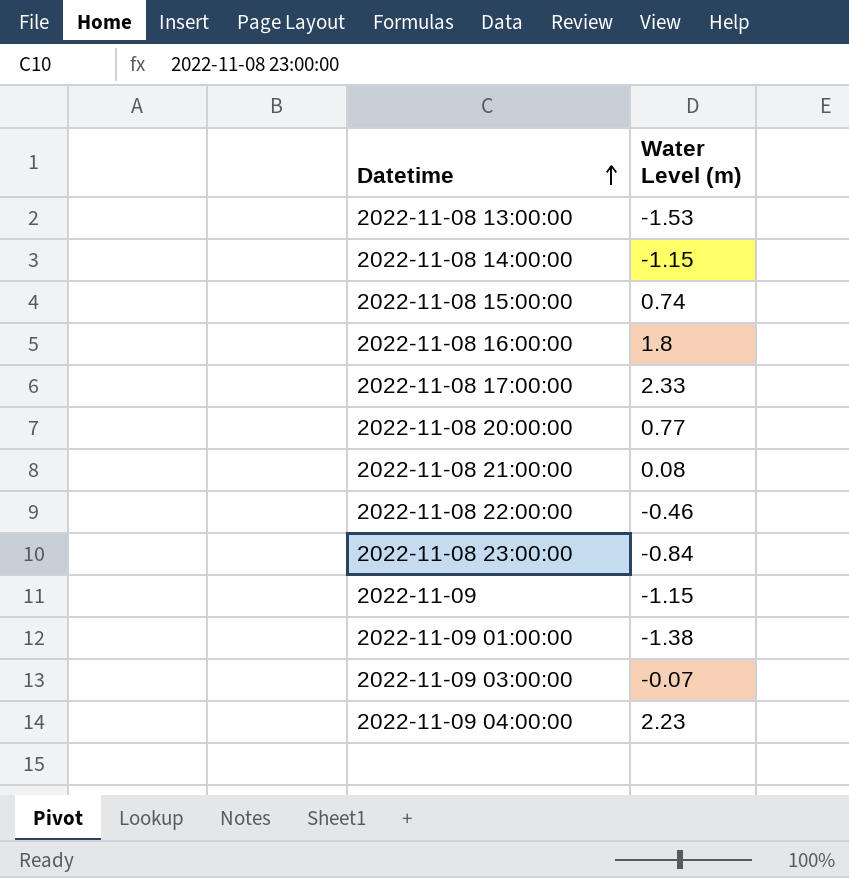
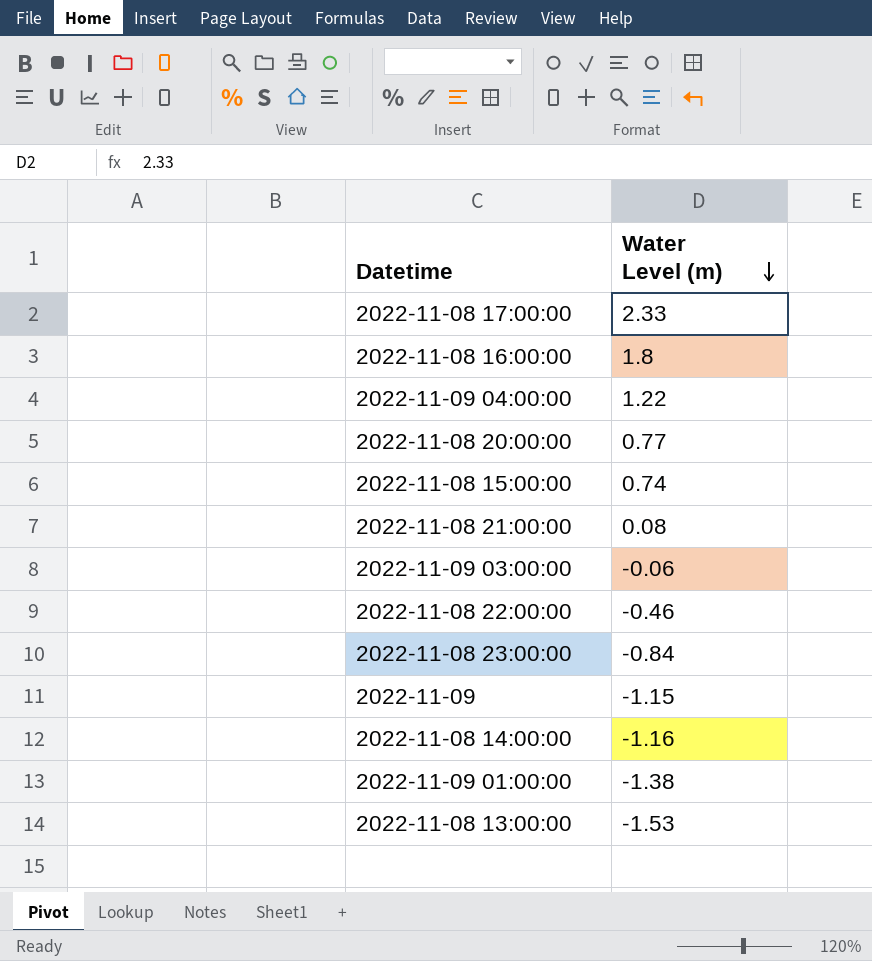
row order: Datetime ascending -> Water Level (m) descending
2022-11-09 04:00:00 | Water Level (m): 2.23 -> 1.22
2022-11-09 03:00:00 | Water Level (m): -0.07 -> -0.06
2022-11-08 14:00:00 | Water Level (m): -1.15 -> -1.16

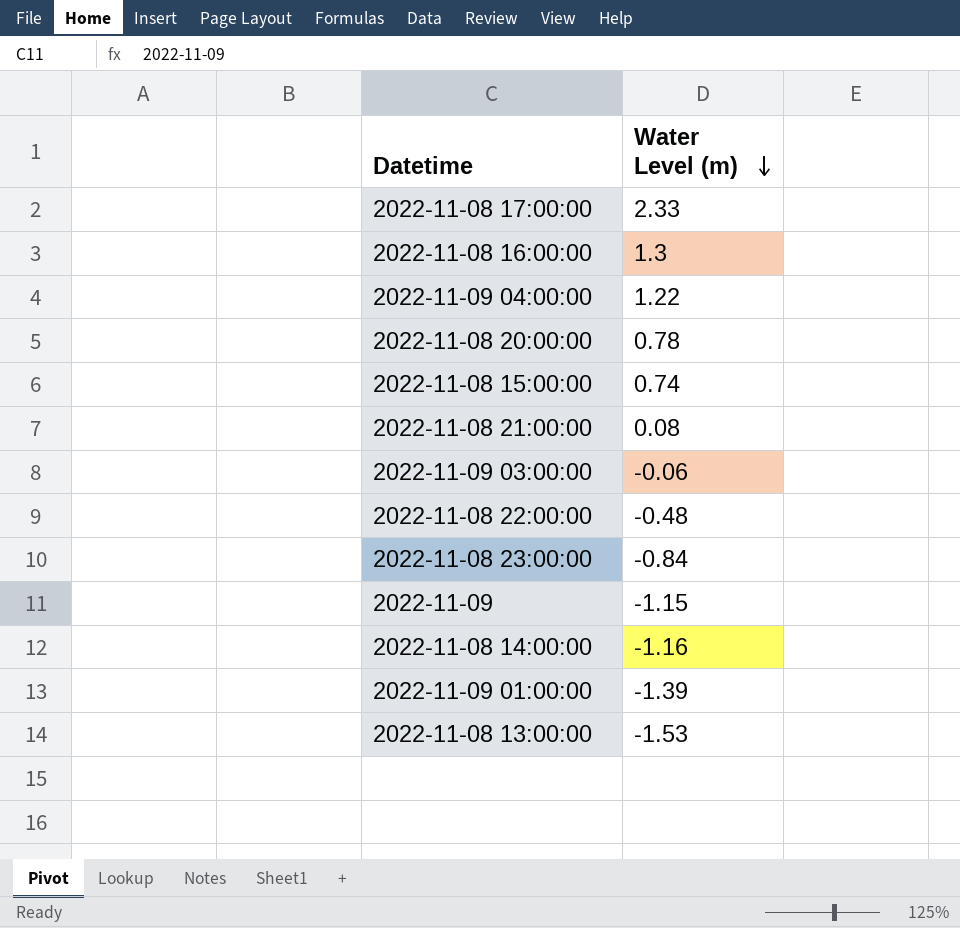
2022-11-08 16:00:00 | Water Level (m): 1.8 -> 1.3
2022-11-08 20:00:00 | Water Level (m): 0.77 -> 0.78
2022-11-08 22:00:00 | Water Level (m): -0.46 -> -0.48
2022-11-09 01:00:00 | Water Level (m): -1.38 -> -1.39

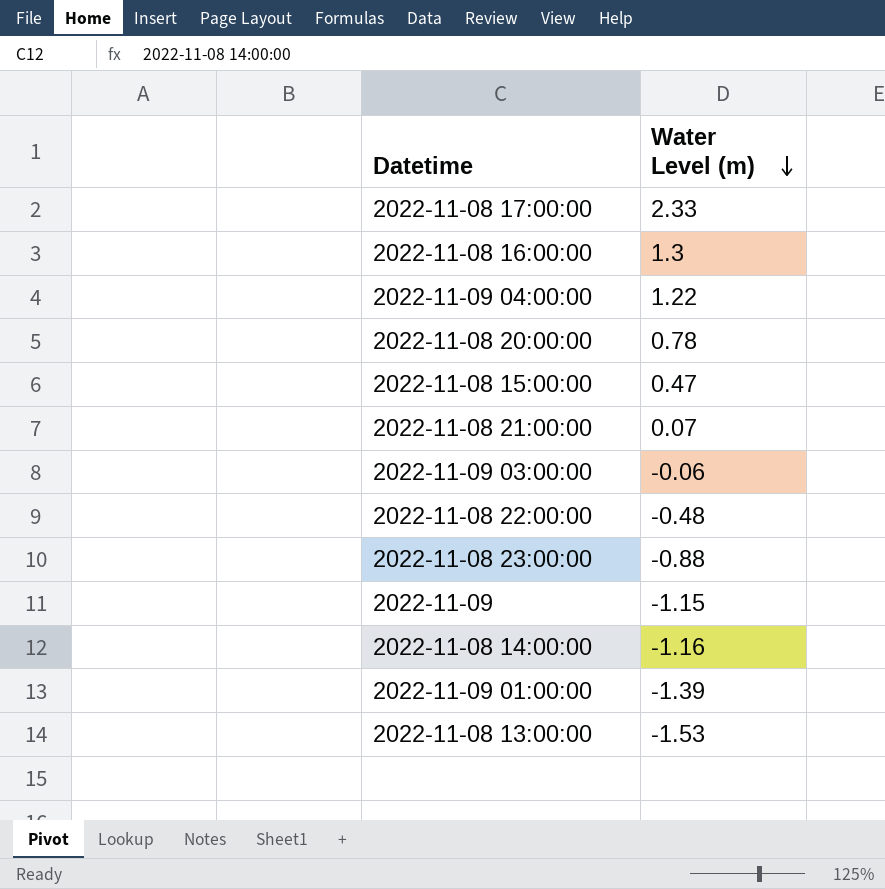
2022-11-08 15:00:00 | Water Level (m): 0.74 -> 0.47
2022-11-08 21:00:00 | Water Level (m): 0.08 -> 0.07
2022-11-08 23:00:00 | Water Level (m): -0.84 -> -0.88

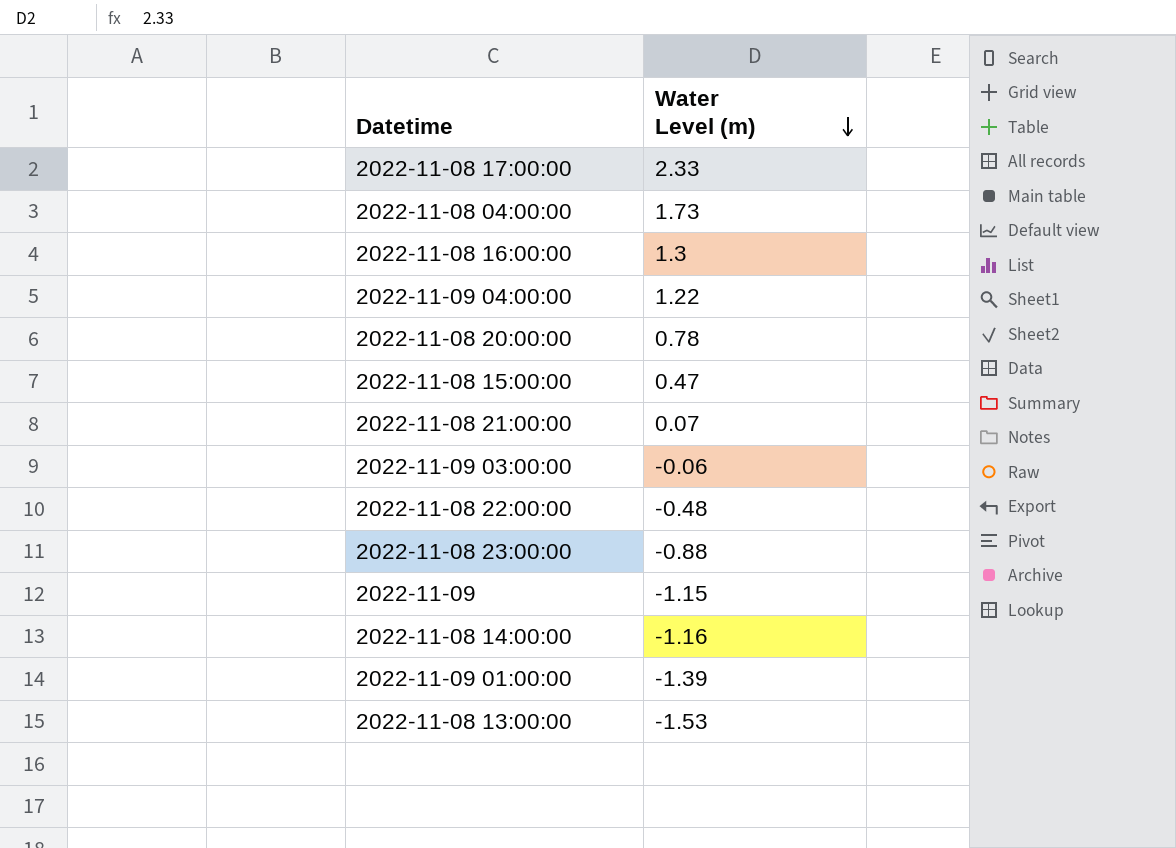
row 2022-11-08 04:00:00: none -> 1.73

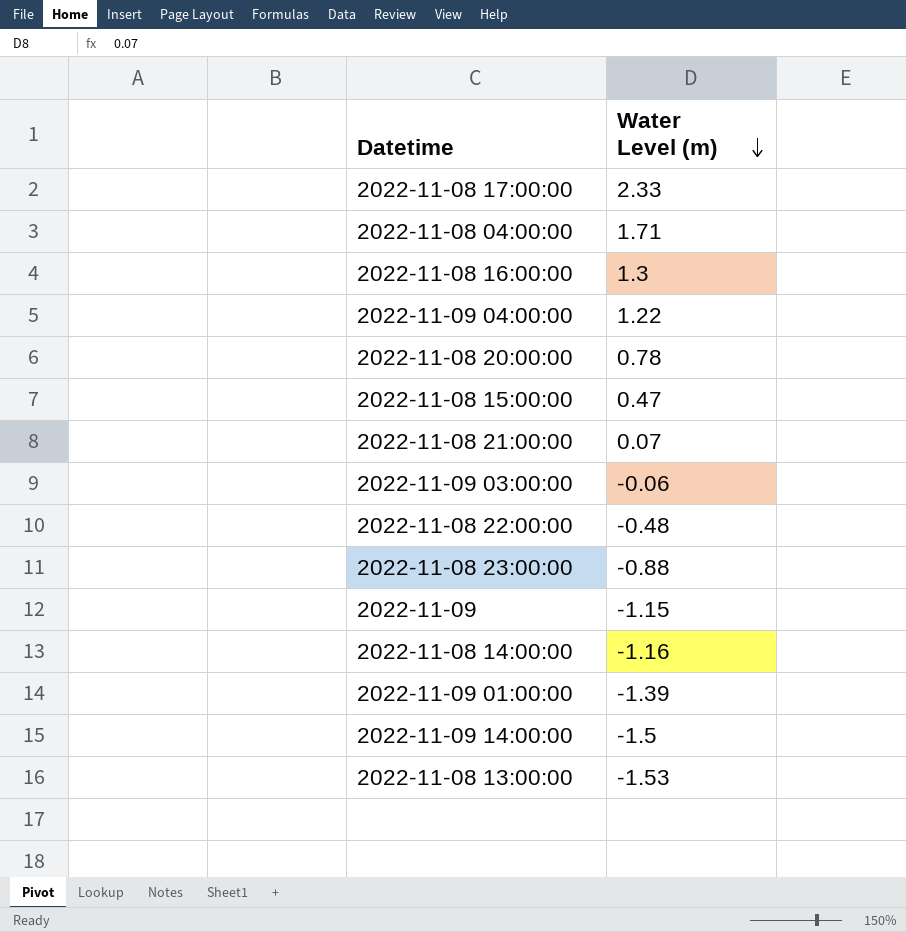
2022-11-08 04:00:00 | Water Level (m): 1.73 -> 1.71
row 2022-11-09 14:00:00: none -> -1.5

